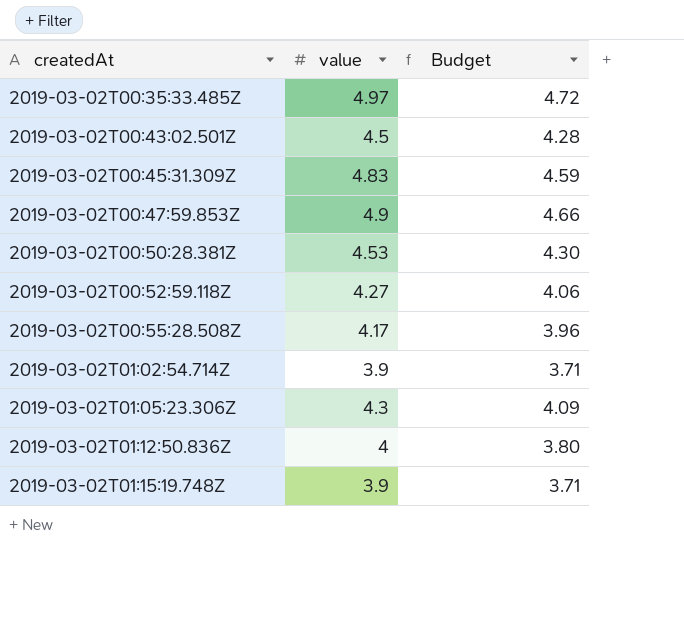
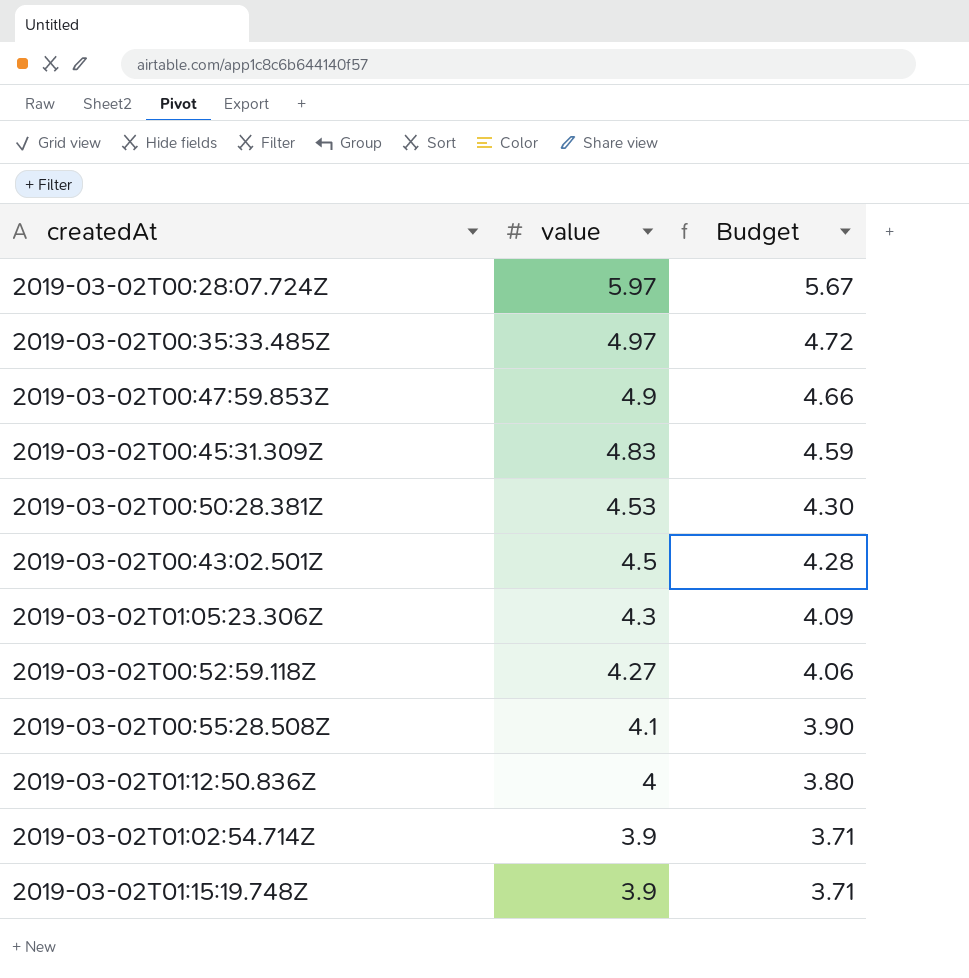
row order: createdAt ascending -> value descending
row 2019-03-02T00:28:07.724Z: none -> 5.97 | 5.67
2019-03-02T00:55:28.508Z | value: 4.17 -> 4.1
2019-03-02T00:55:28.508Z | Budget: 3.96 -> 3.90

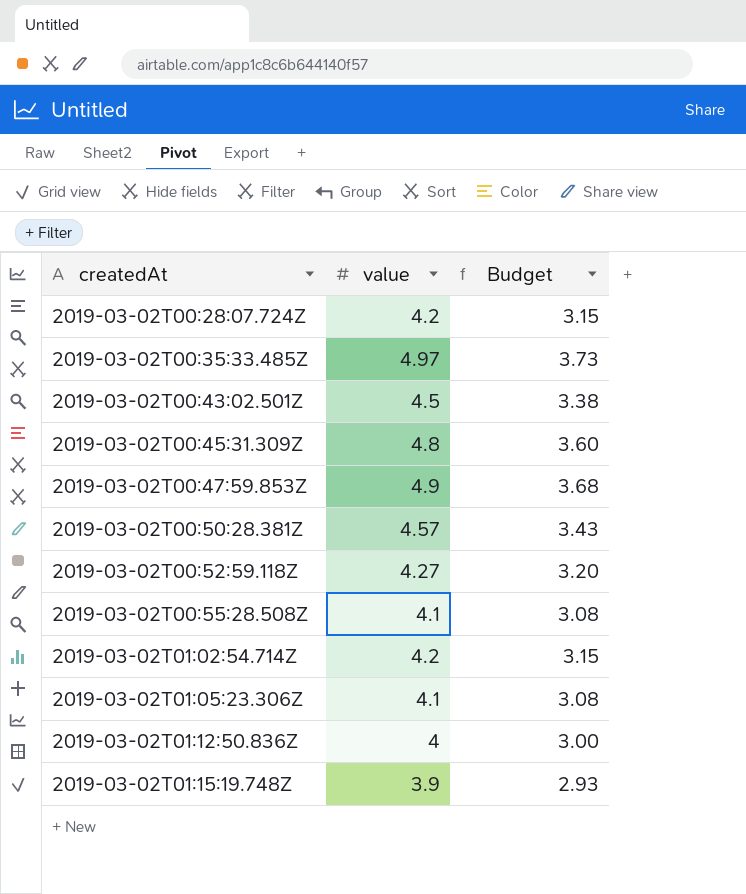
row order: value descending -> createdAt ascending
column Budget | formula: [value] * 0.95 -> [value] * 0.75
2019-03-02T00:28:07.724Z | value: 5.97 -> 4.2
2019-03-02T00:45:31.309Z | value: 4.83 -> 4.8
2019-03-02T00:50:28.381Z | value: 4.53 -> 4.57
2019-03-02T01:02:54.714Z | value: 3.9 -> 4.2
2019-03-02T01:05:23.306Z | value: 4.3 -> 4.1

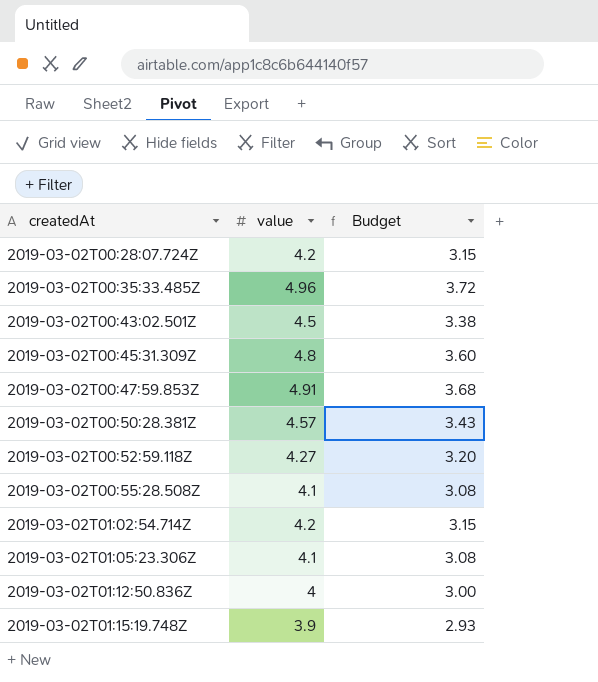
2019-03-02T00:35:33.485Z | value: 4.97 -> 4.96
2019-03-02T00:35:33.485Z | Budget: 3.73 -> 3.72
2019-03-02T00:47:59.853Z | value: 4.9 -> 4.91

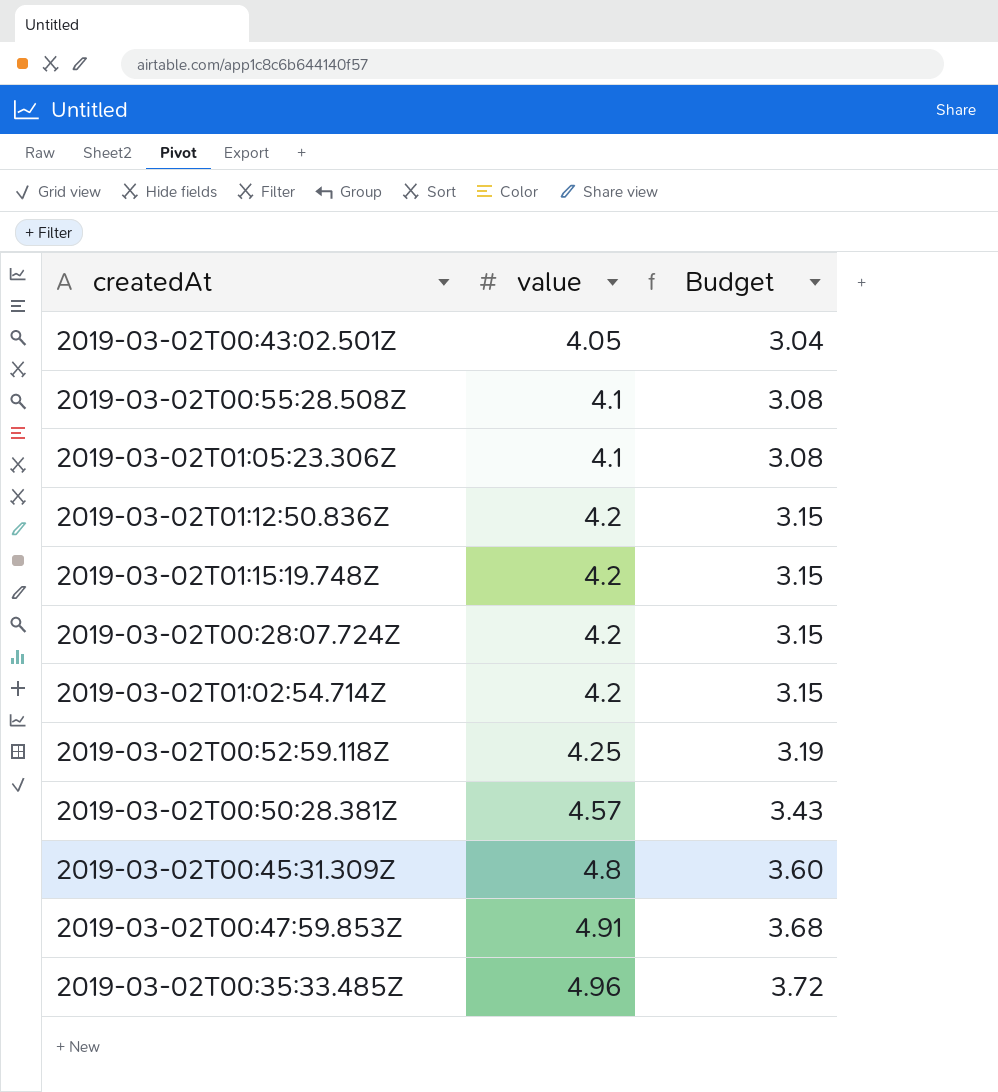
row order: createdAt ascending -> value ascending
2019-03-02T00:43:02.501Z | value: 4.5 -> 4.05
2019-03-02T00:43:02.501Z | Budget: 3.38 -> 3.04
2019-03-02T01:12:50.836Z | value: 4 -> 4.2
2019-03-02T01:12:50.836Z | Budget: 3.00 -> 3.15
2019-03-02T01:15:19.748Z | value: 3.9 -> 4.2
2019-03-02T01:15:19.748Z | Budget: 2.93 -> 3.15
2019-03-02T00:52:59.118Z | value: 4.27 -> 4.25
2019-03-02T00:52:59.118Z | Budget: 3.20 -> 3.19

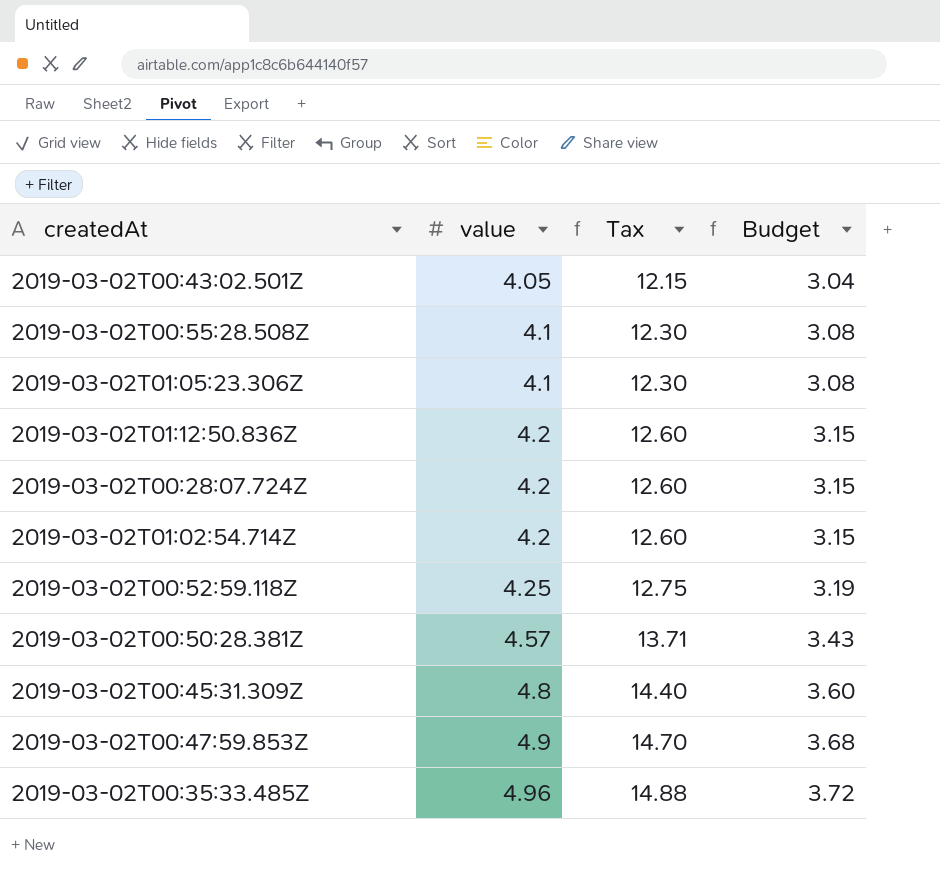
column Tax | formula: none -> [value] * 3
row 2019-03-02T01:15:19.748Z: 4.2 | 3.15 -> none
2019-03-02T00:47:59.853Z | value: 4.91 -> 4.9

